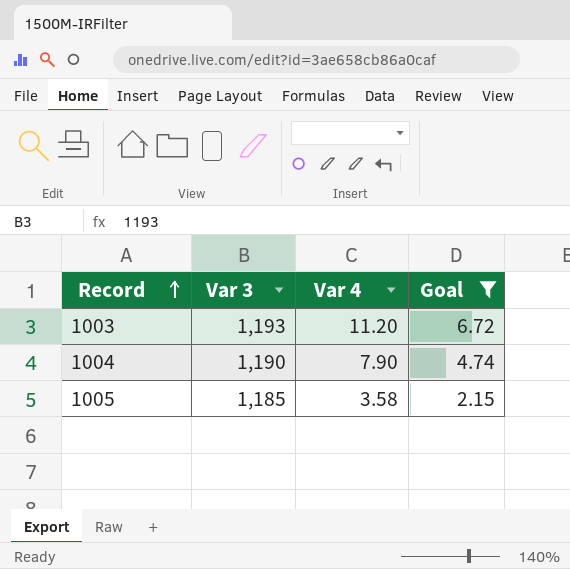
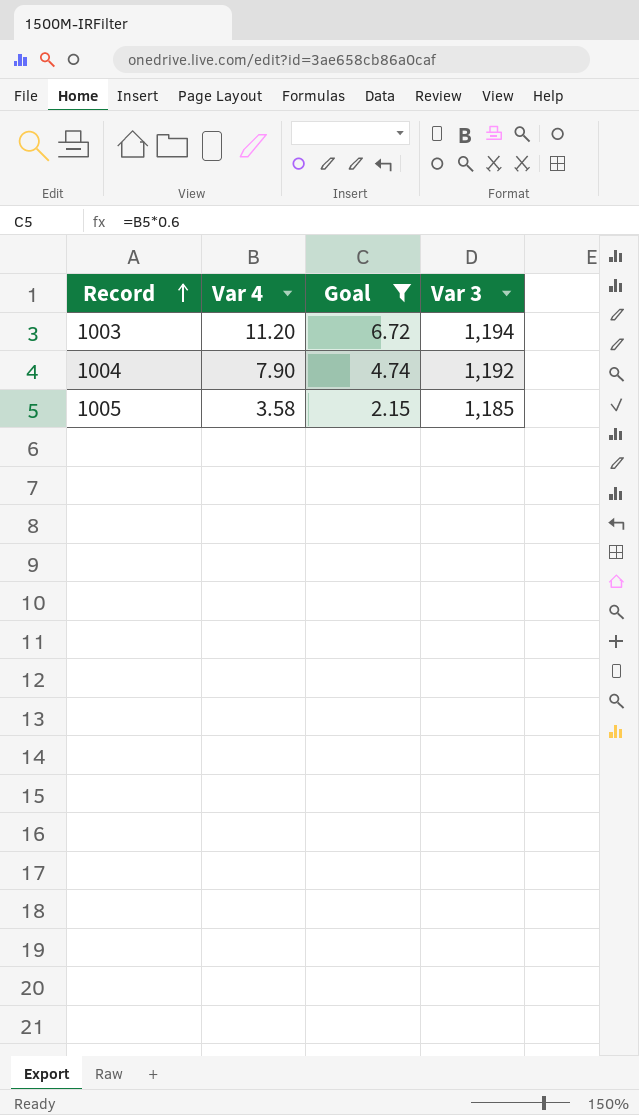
column Var 3 | position: 2 -> 4
1003 | Var 3: 1,193 -> 1,194
1004 | Var 3: 1,190 -> 1,192

